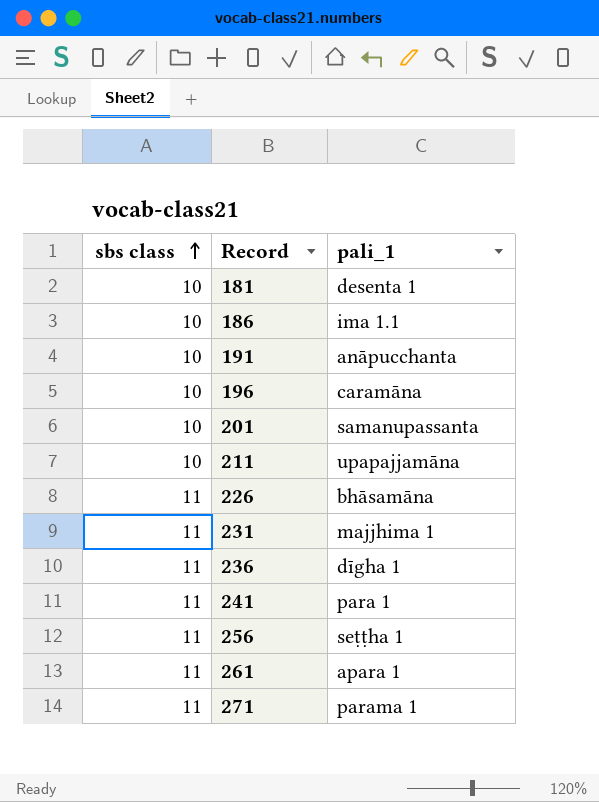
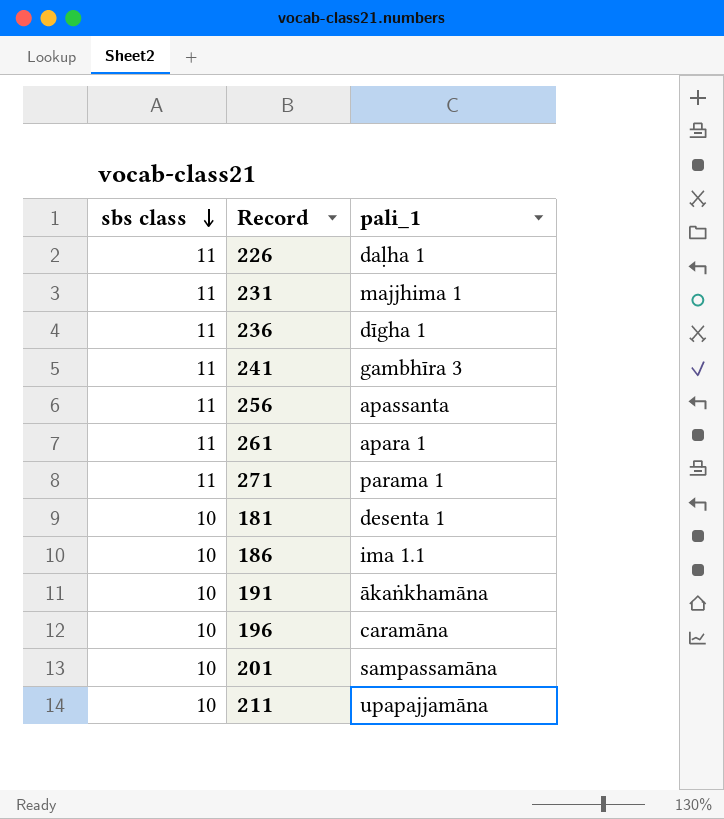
row order: sbs class ascending -> sbs class descending
226 | pali_1: bhāsamāna -> daḷha 1
241 | pali_1: para 1 -> gambhīra 3
256 | pali_1: seṭṭha 1 -> apassanta
191 | pali_1: anāpucchanta -> ākaṅkhamāna
201 | pali_1: samanupassanta -> sampassamāna

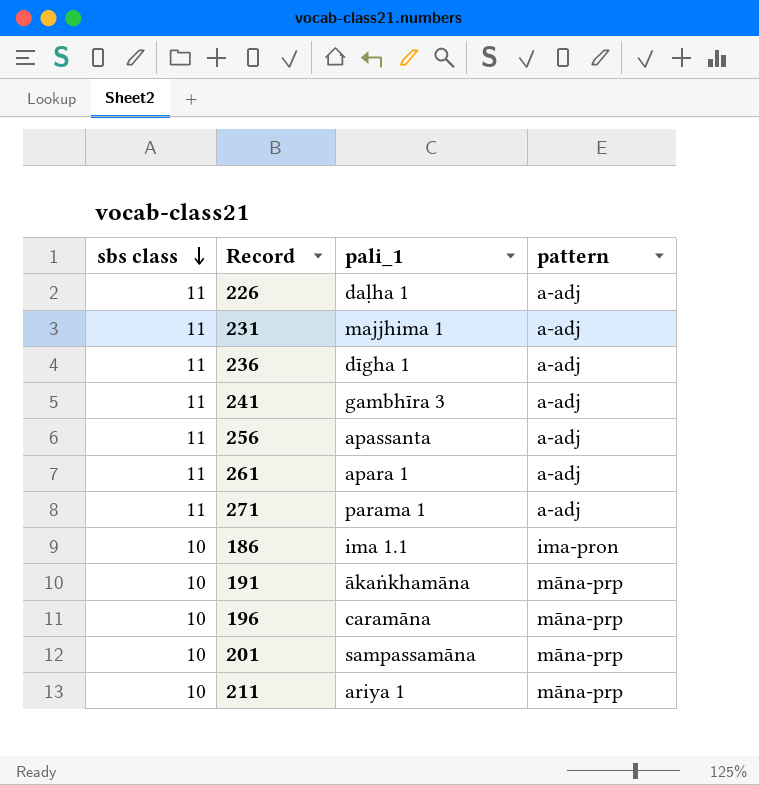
column pattern | position: none -> 4
row 181: 10 | desenta 1 -> none
211 | pali_1: upapajjamāna -> ariya 1

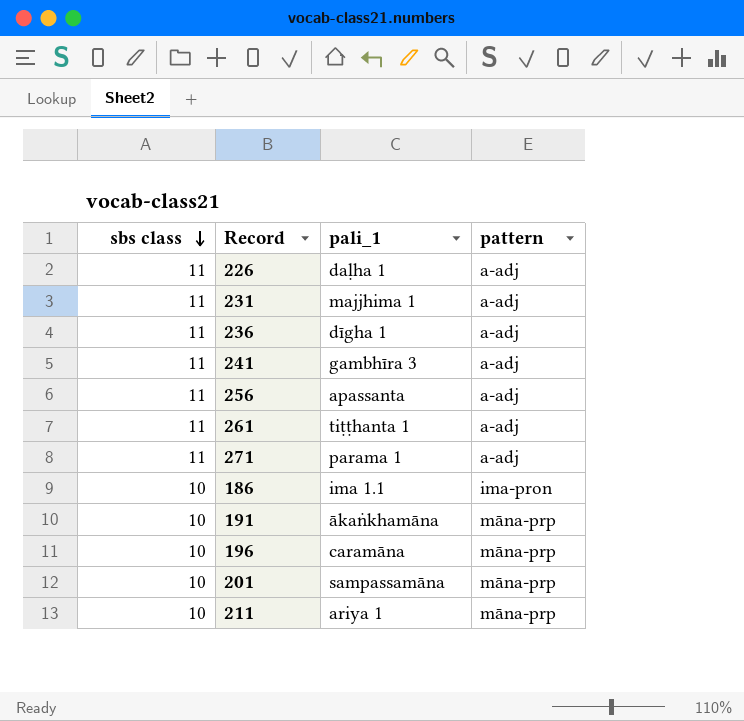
261 | pali_1: apara 1 -> tiṭṭhanta 1

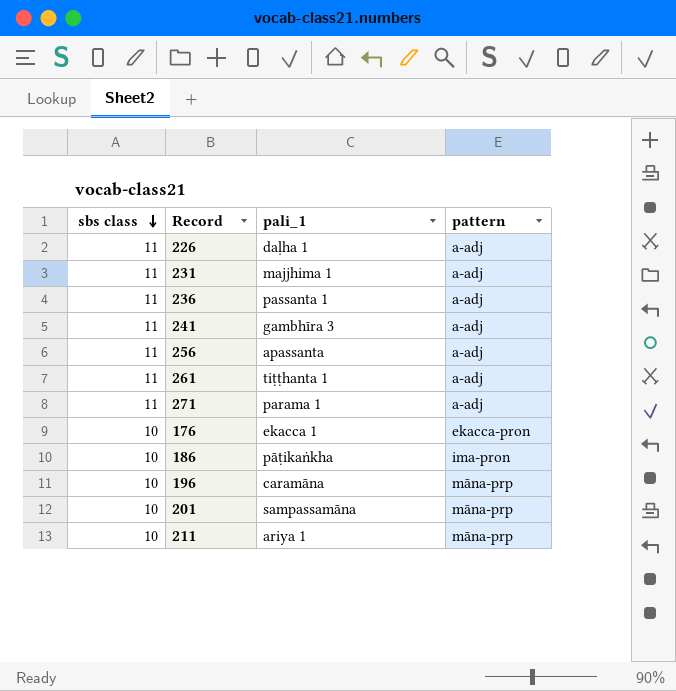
row 191: 10 | ākaṅkhamāna | māna-prp -> none
236 | pali_1: dīgha 1 -> passanta 1
row 176: none -> 10 | ekacca 1 | ekacca-pron
186 | pali_1: ima 1.1 -> pāṭikaṅkha

